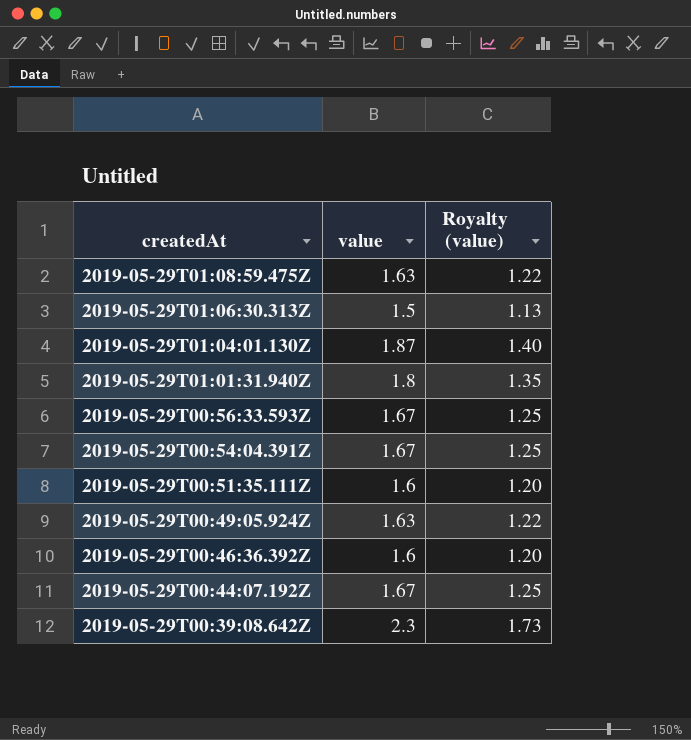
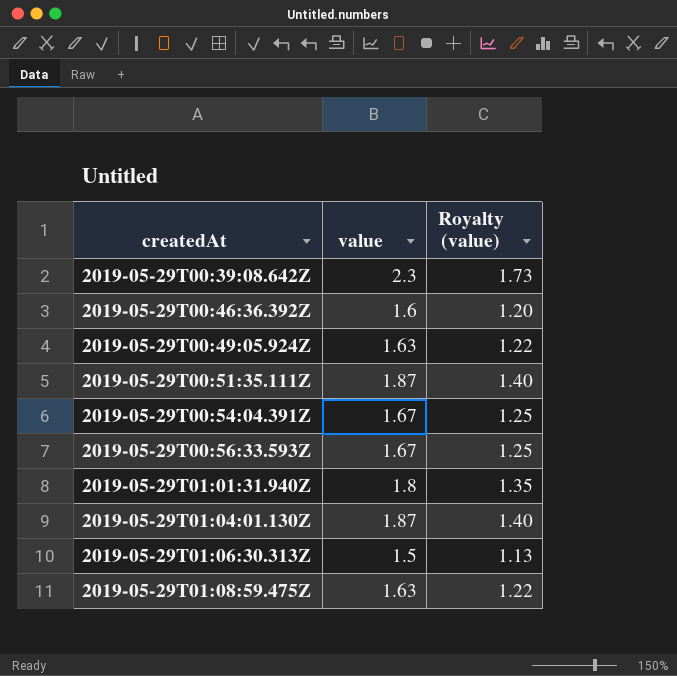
row order: createdAt descending -> createdAt ascending
row 2019-05-29T00:44:07.192Z: 1.67 | 1.25 -> none
2019-05-29T00:51:35.111Z | value: 1.6 -> 1.87
2019-05-29T00:51:35.111Z | Royalty (value): 1.20 -> 1.40

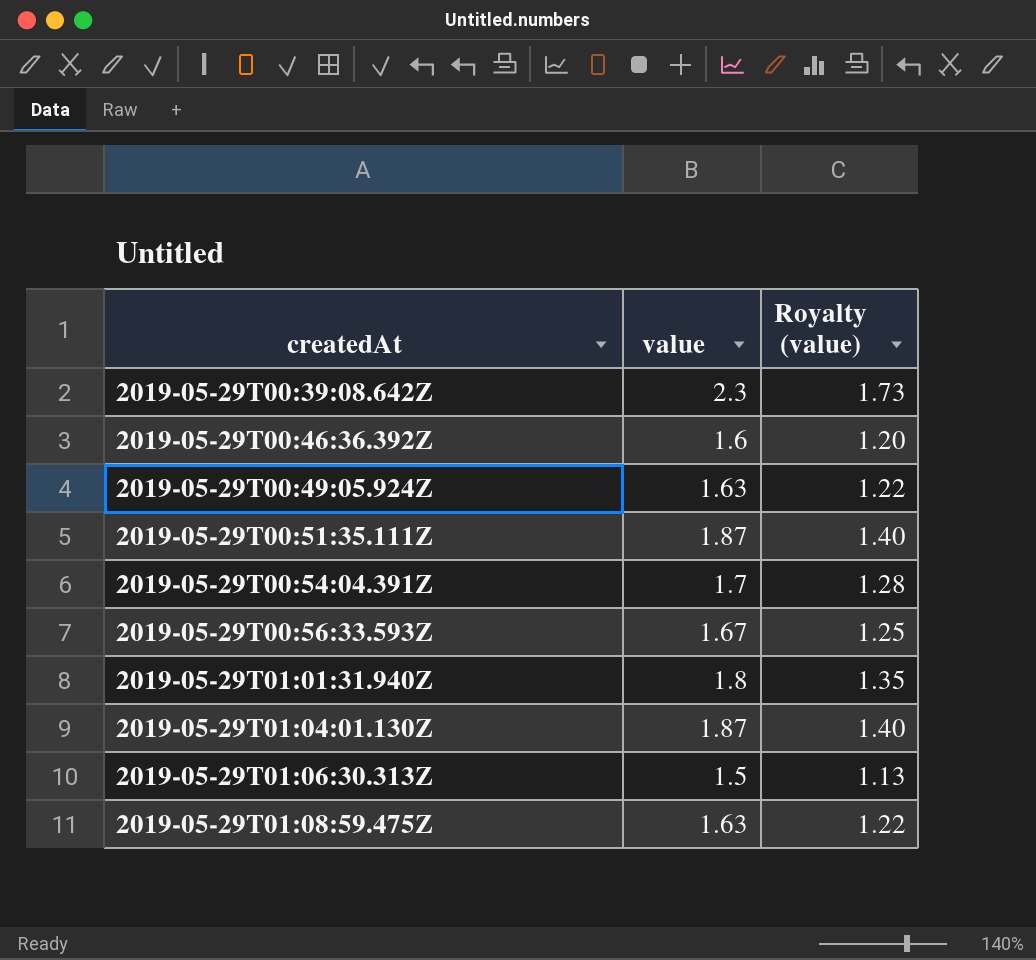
2019-05-29T00:54:04.391Z | value: 1.67 -> 1.7
2019-05-29T00:54:04.391Z | Royalty (value): 1.25 -> 1.28

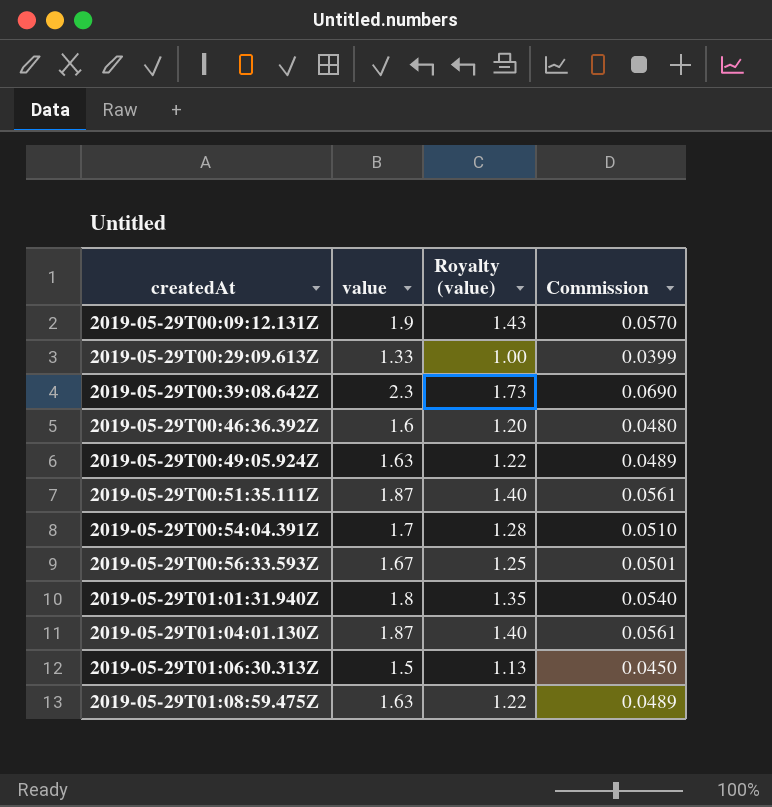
column Commission | formula: none -> [value] * 0.03
row 2019-05-29T00:09:12.131Z: none -> 1.9 | 1.43 | 0.0570
row 2019-05-29T00:29:09.613Z: none -> 1.33 | 1.00 | 0.0399

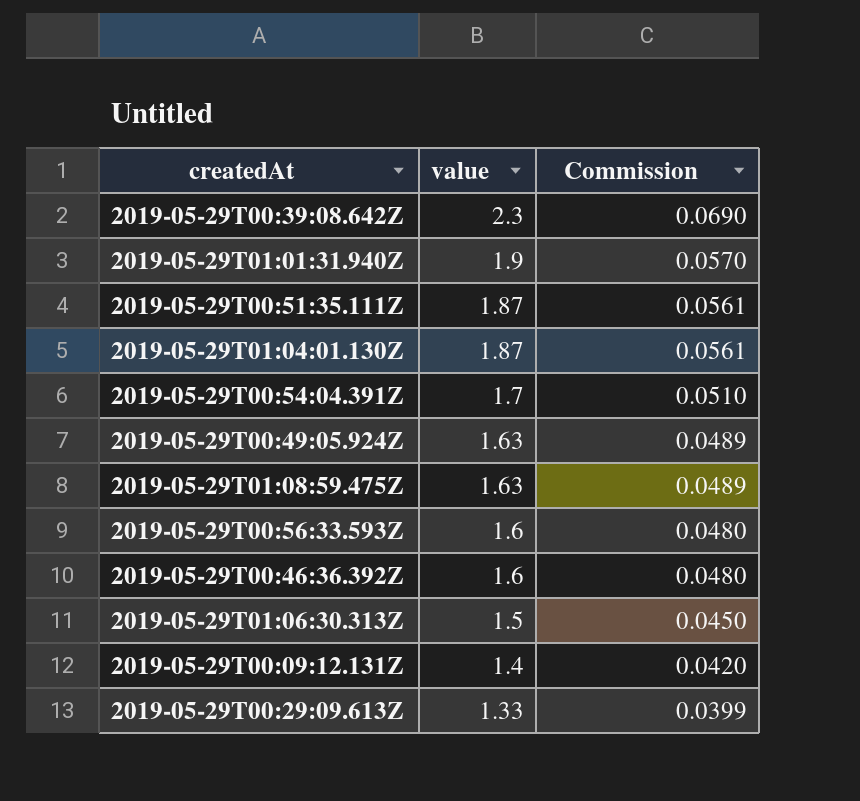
row order: createdAt ascending -> value descending
column Royalty (value) | formula: [value] * 0.75 -> none
2019-05-29T01:01:31.940Z | value: 1.8 -> 1.9
2019-05-29T01:01:31.940Z | Commission: 0.0540 -> 0.0570
2019-05-29T00:56:33.593Z | value: 1.67 -> 1.6
2019-05-29T00:56:33.593Z | Commission: 0.0501 -> 0.0480
2019-05-29T00:09:12.131Z | value: 1.9 -> 1.4
2019-05-29T00:09:12.131Z | Commission: 0.0570 -> 0.0420

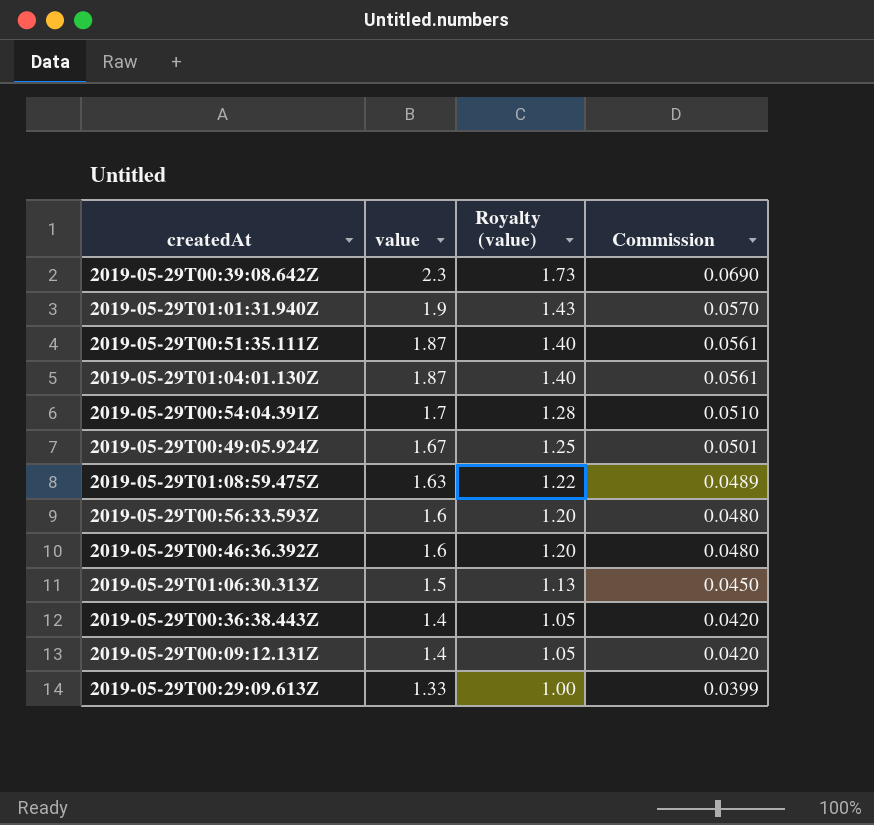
column Royalty (value) | formula: none -> [value] * 0.75
2019-05-29T00:49:05.924Z | value: 1.63 -> 1.67
2019-05-29T00:49:05.924Z | Commission: 0.0489 -> 0.0501
row 2019-05-29T00:36:38.443Z: none -> 1.4 | 1.05 | 0.0420

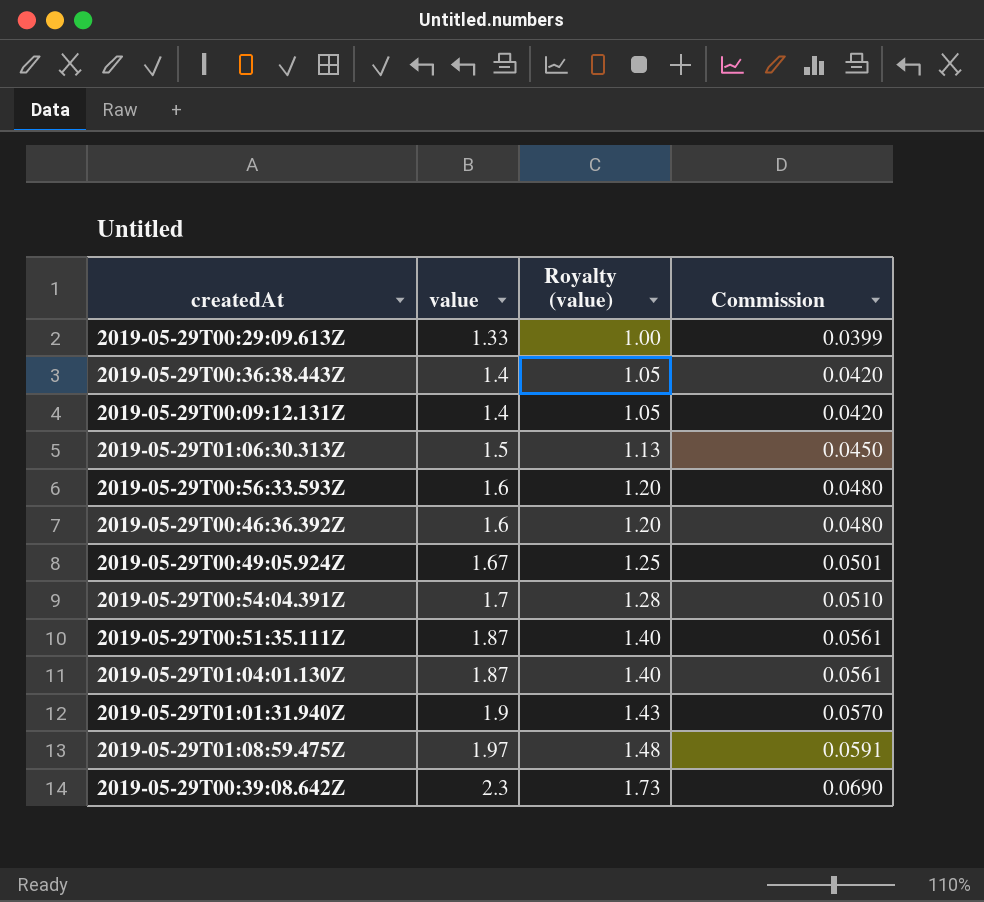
row order: value descending -> value ascending
2019-05-29T01:08:59.475Z | value: 1.63 -> 1.97
2019-05-29T01:08:59.475Z | Royalty (value): 1.22 -> 1.48
2019-05-29T01:08:59.475Z | Commission: 0.0489 -> 0.0591

